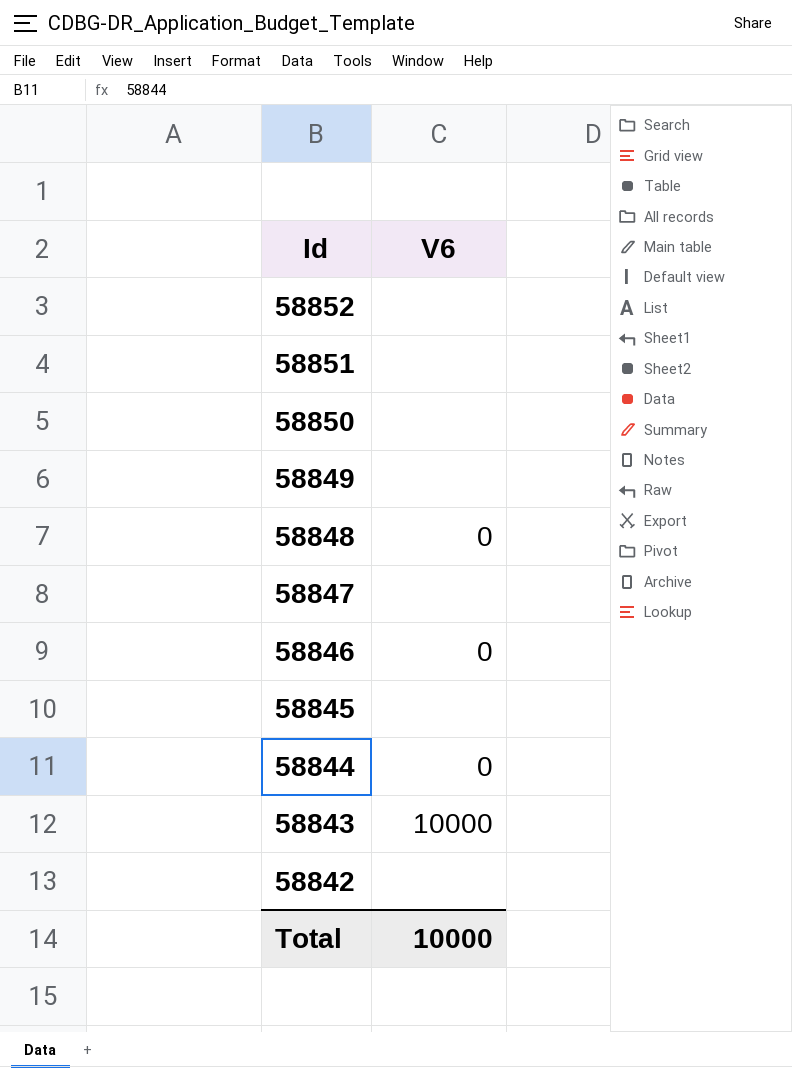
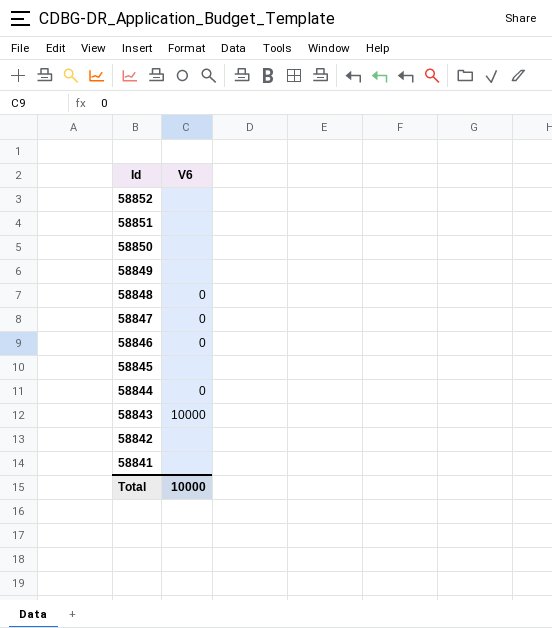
58847 | V6: none -> 0
row 58841: none -> none

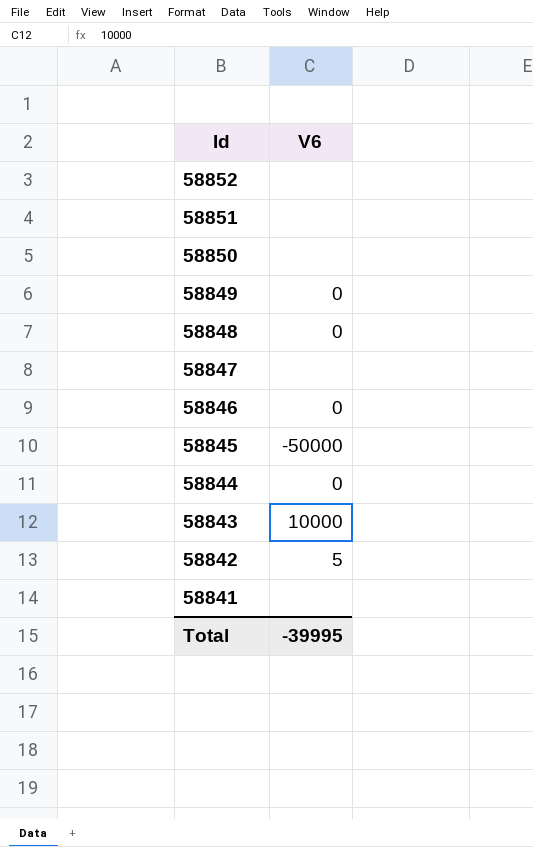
58849 | V6: none -> 0
58847 | V6: 0 -> none
58845 | V6: none -> -50000
58842 | V6: none -> 5
Total | V6: 10000 -> -39995

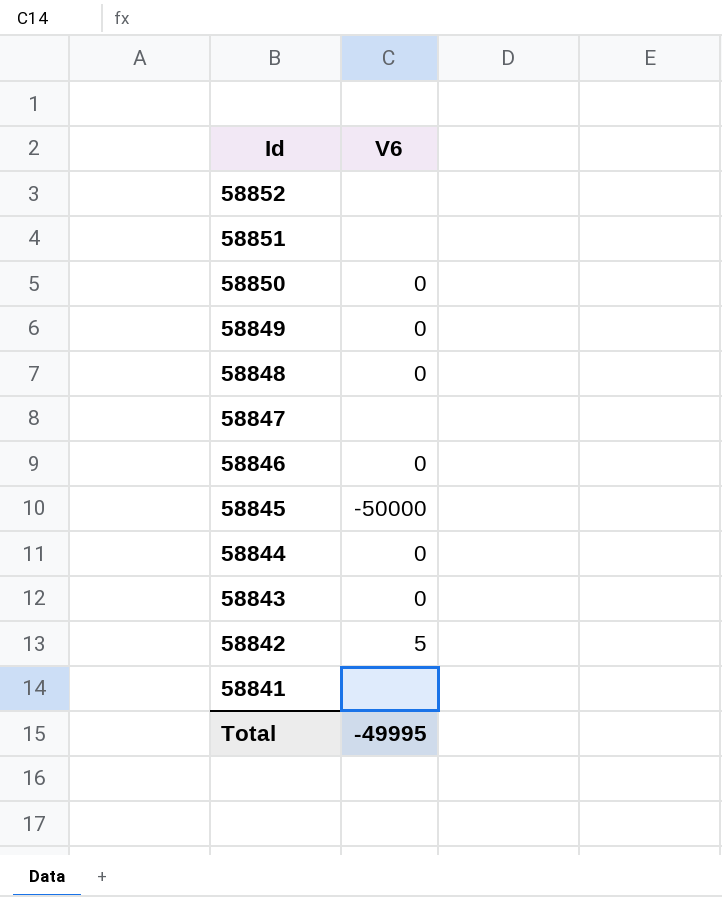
58850 | V6: none -> 0
58843 | V6: 10000 -> 0
Total | V6: -39995 -> -49995

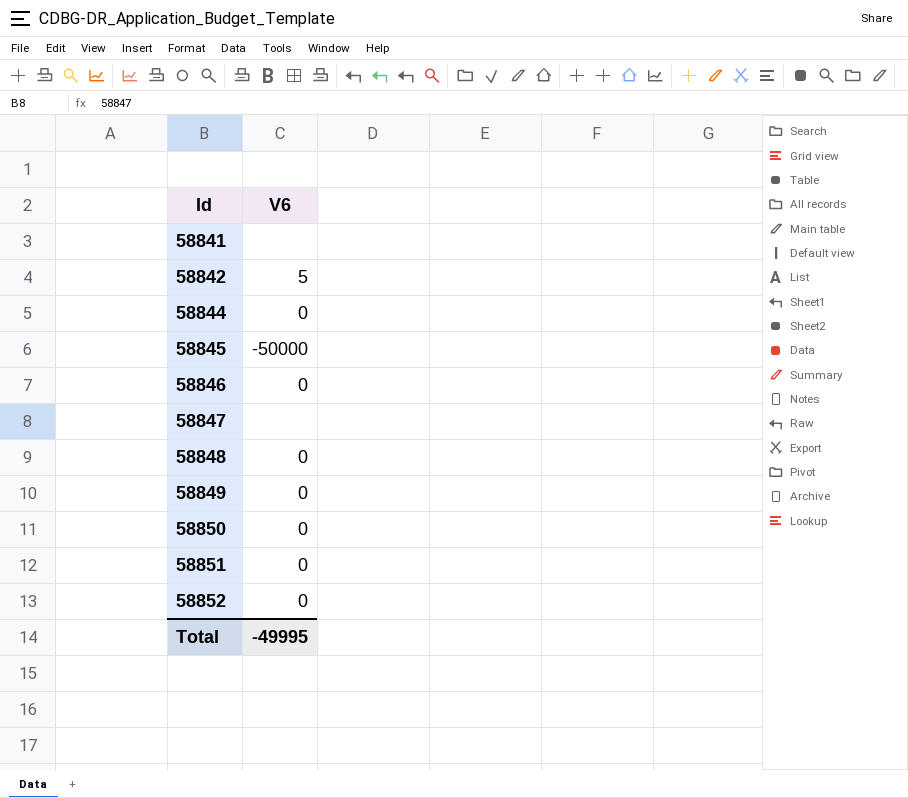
row order: Id descending -> Id ascending
row 58843: 0 -> none
58851 | V6: none -> 0
58852 | V6: none -> 0

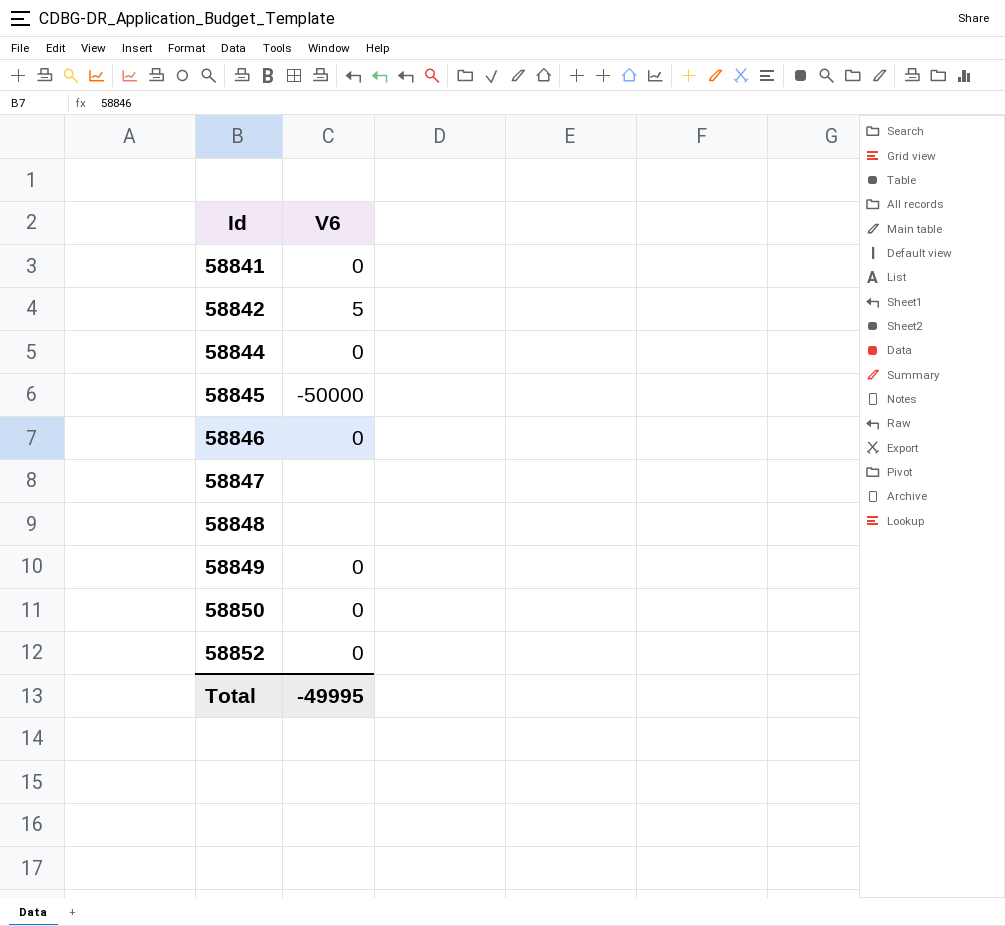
row 58851: 0 -> none
58841 | V6: none -> 0
58848 | V6: 0 -> none

